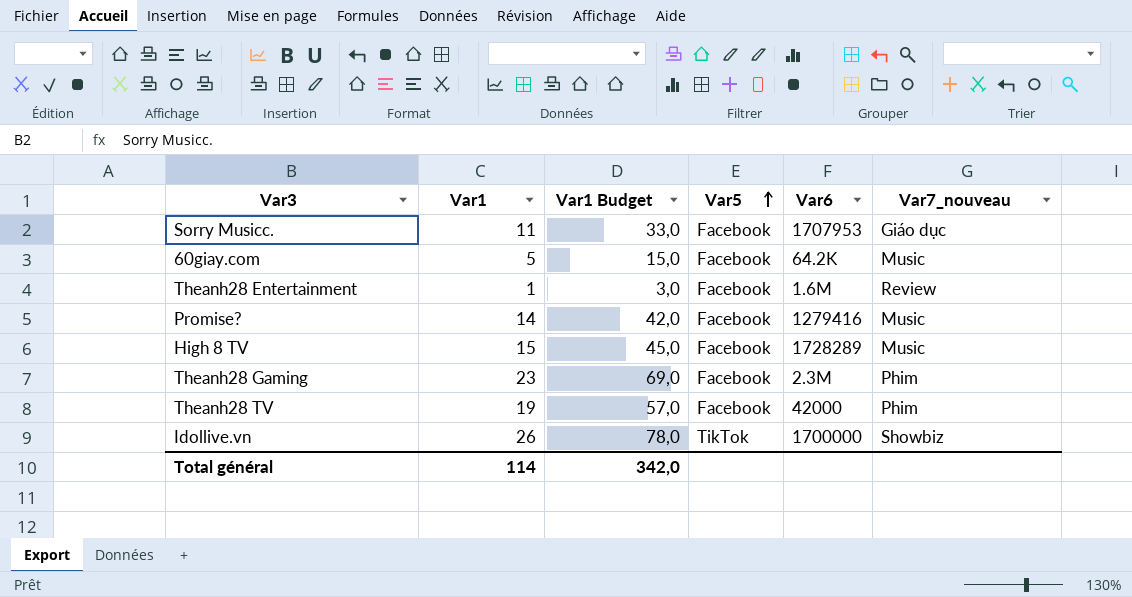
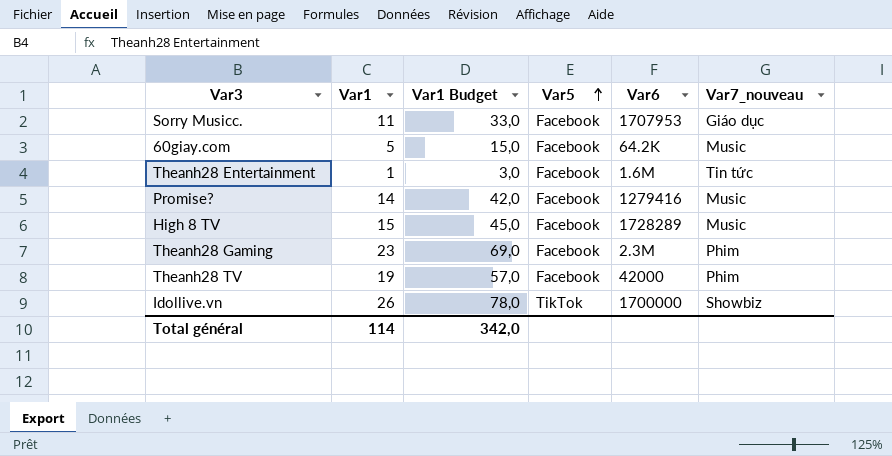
Theanh28 Entertainment | Var7_nouveau: Review -> Tin tức

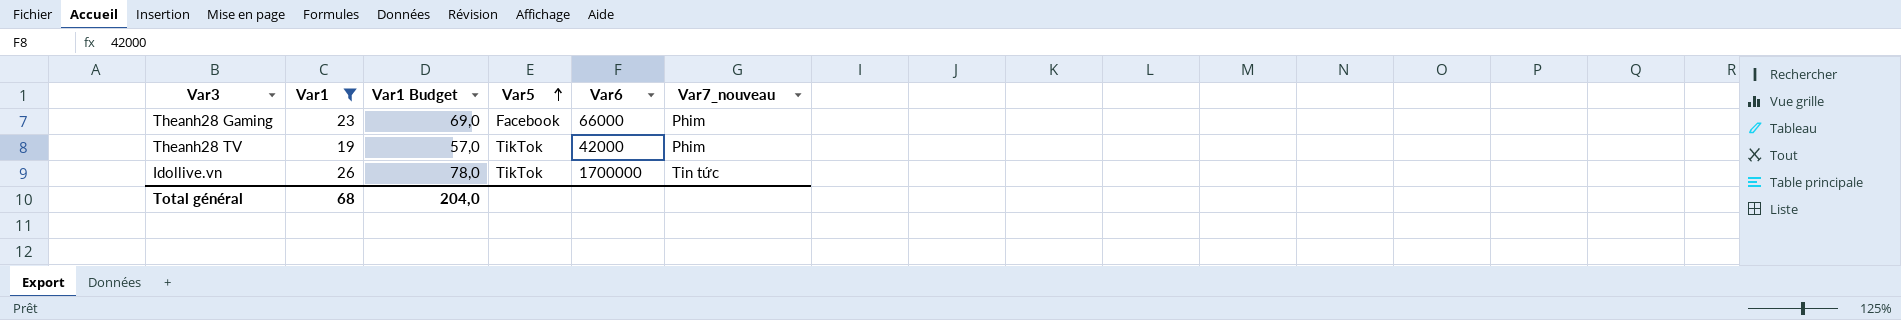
filter: none -> Var1 >= 19
Theanh28 Gaming | Var6: 2.3M -> 66000
Theanh28 TV | Var5: Facebook -> TikTok
Idollive.vn | Var7_nouveau: Showbiz -> Tin tức
Total général | Var1: 114 -> 68
Total général | Var1 Budget: 342,0 -> 204,0

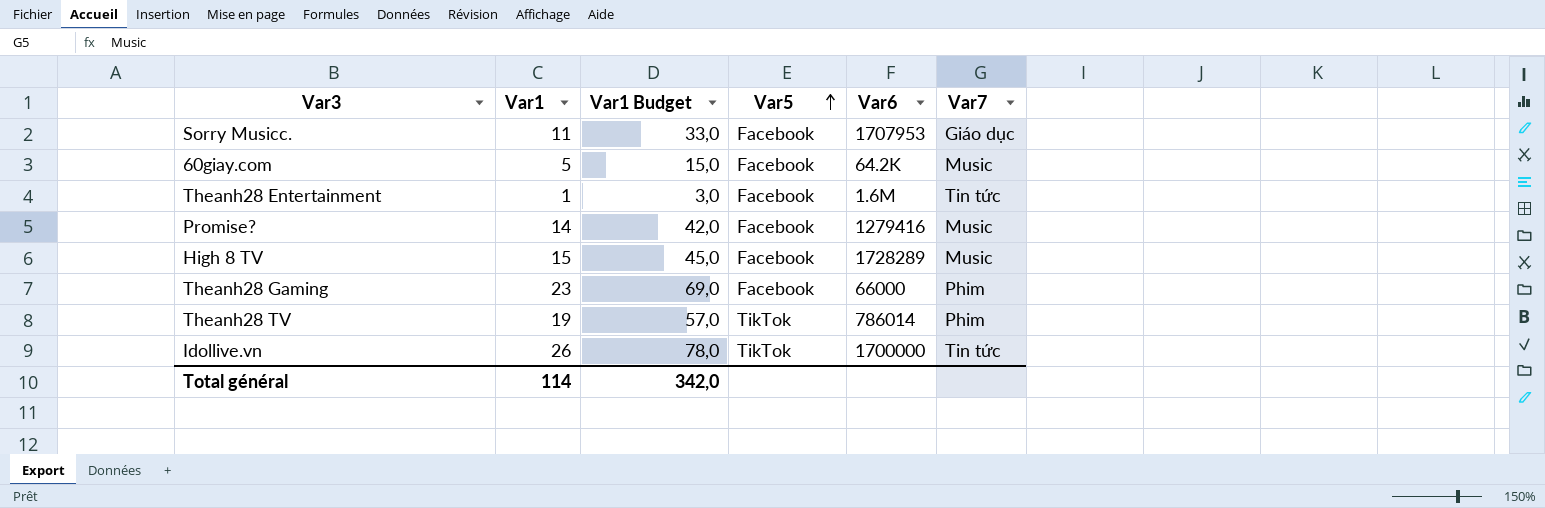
filter: Var1 >= 19 -> none
column name: Var7_nouveau -> Var7
Theanh28 TV | Var6: 42000 -> 786014
Total général | Var1: 68 -> 114
Total général | Var1 Budget: 204,0 -> 342,0

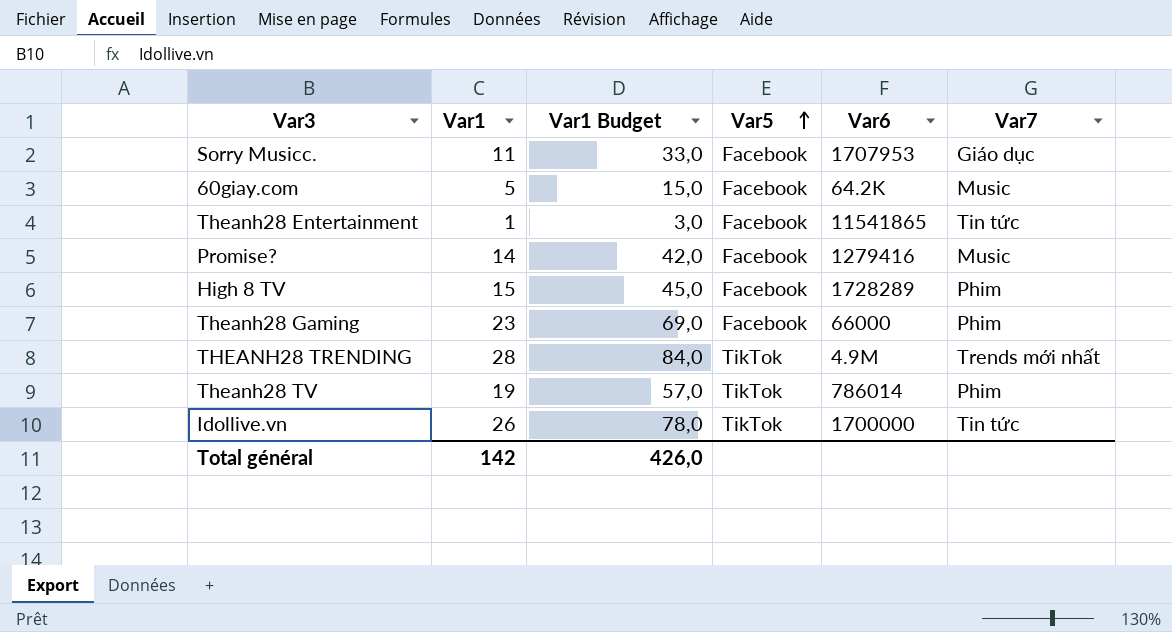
Theanh28 Entertainment | Var6: 1.6M -> 11541865
High 8 TV | Var7: Music -> Phim
row THEANH28 TRENDING: none -> 28 | 84,0 | TikTok | 4.9M | Trends mới nhất
Total général | Var1: 114 -> 142
Total général | Var1 Budget: 342,0 -> 426,0

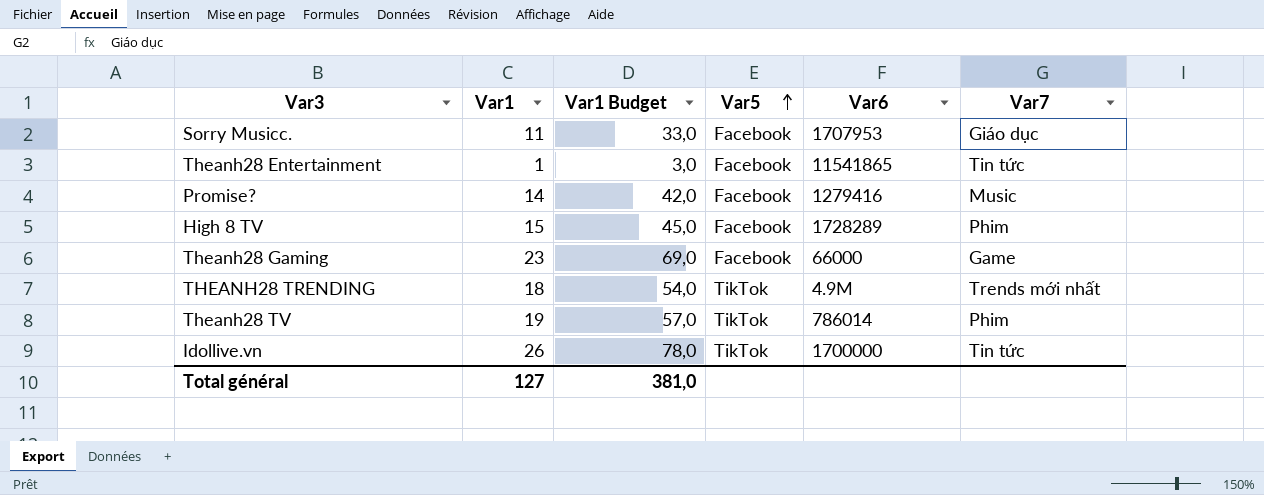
row 60giay.com: 5 | 15,0 | Facebook | 64.2K | Music -> none
Theanh28 Gaming | Var7: Phim -> Game
THEANH28 TRENDING | Var1: 28 -> 18
THEANH28 TRENDING | Var1 Budget: 84,0 -> 54,0
Total général | Var1: 142 -> 127
Total général | Var1 Budget: 426,0 -> 381,0

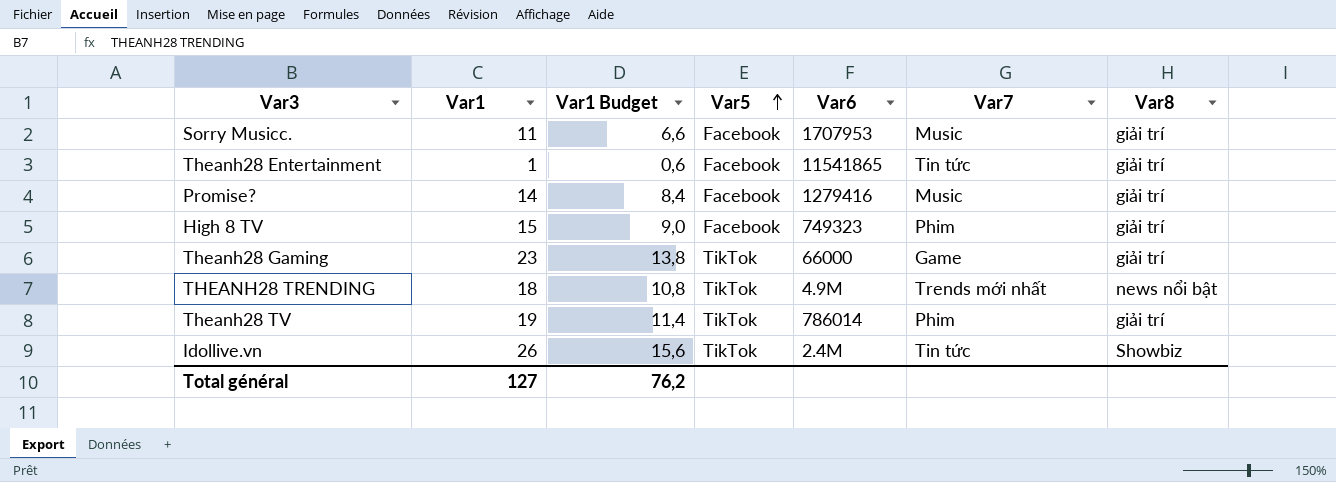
column Var1 Budget | formula: [Var1] * 3 -> [Var1] * 0,6
column Var8 | position: none -> 7
Sorry Musicc. | Var7: Giáo dục -> Music
High 8 TV | Var6: 1728289 -> 749323
Theanh28 Gaming | Var5: Facebook -> TikTok
Idollive.vn | Var6: 1700000 -> 2.4M
Total général | Var1 Budget: 381,0 -> 76,2

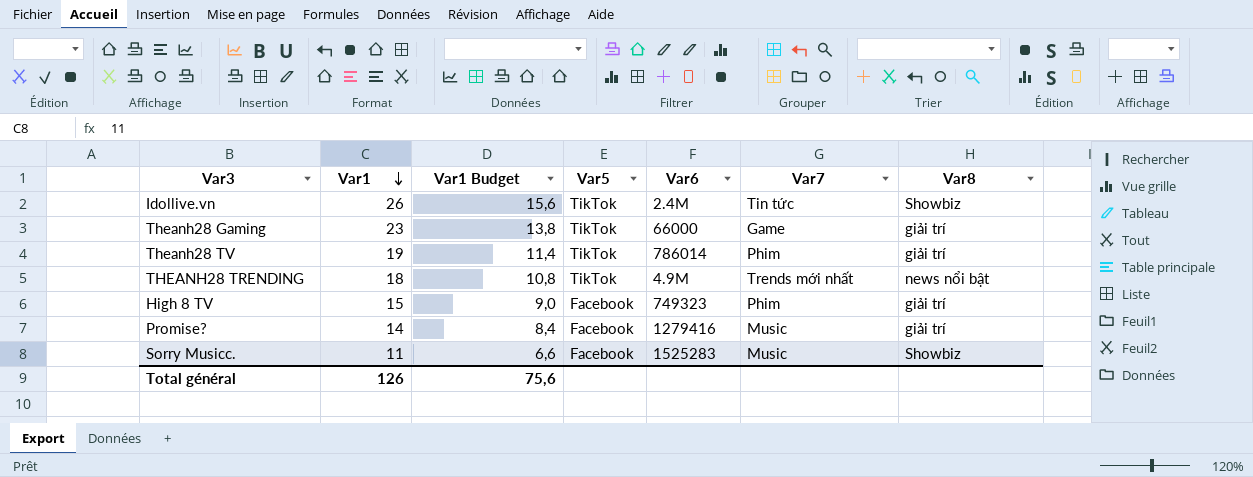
row order: Var5 ascending -> Var1 descending
row Theanh28 Entertainment: 1 | 0,6 | Facebook | 11541865 | Tin tức | giải trí -> none
Sorry Musicc. | Var6: 1707953 -> 1525283
Sorry Musicc. | Var8: giải trí -> Showbiz
Total général | Var1: 127 -> 126
Total général | Var1 Budget: 76,2 -> 75,6

